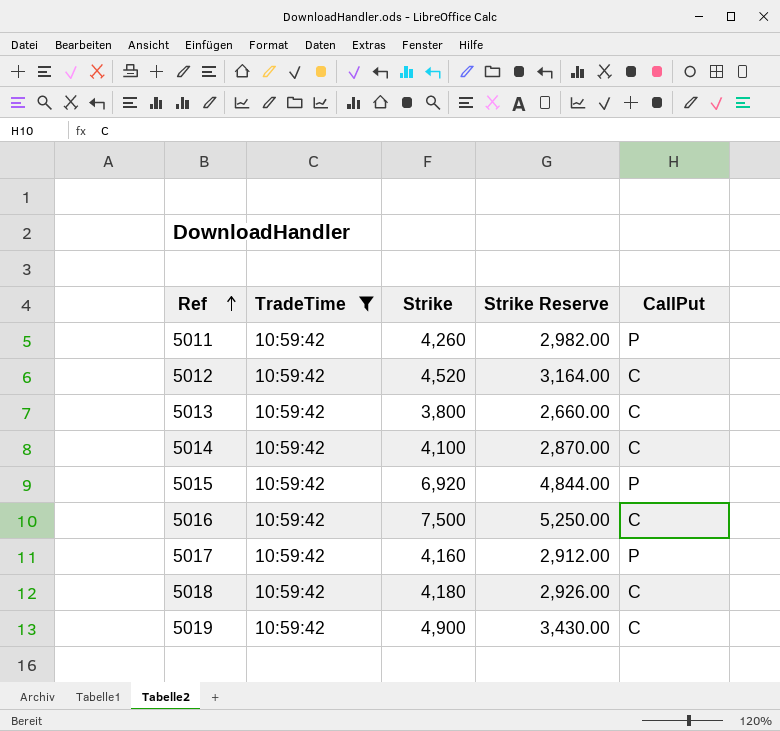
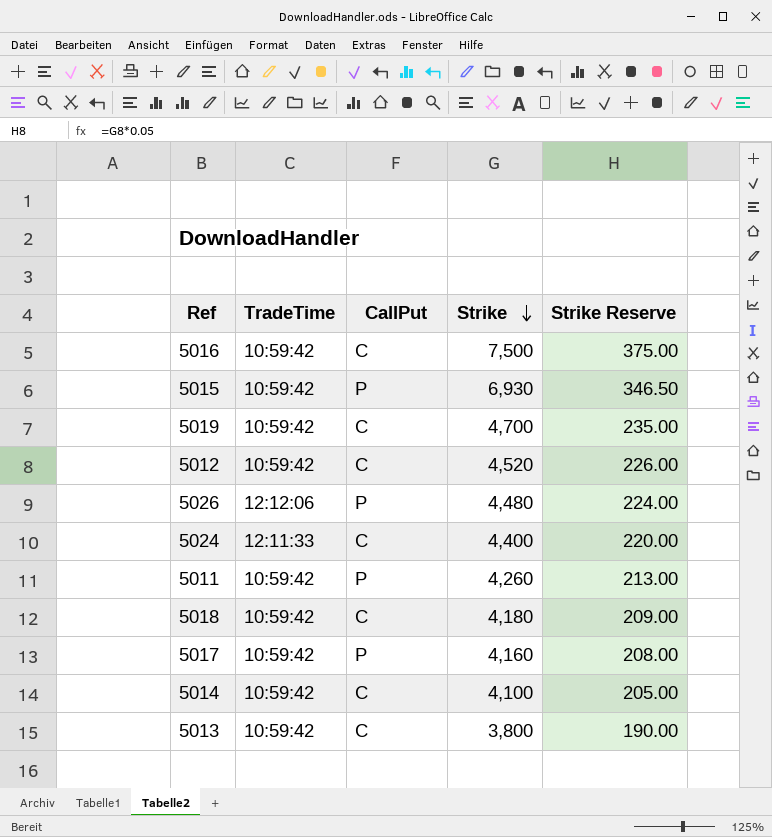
filter: TradeTime = 10:59:42 -> none
row order: Ref ascending -> Strike descending
column CallPut | position: 5 -> 3
column Strike Reserve | formula: [Strike] * 0.7 -> [Strike] * 0.05
5015 | Strike: 6,920 -> 6,930
5019 | Strike: 4,900 -> 4,700

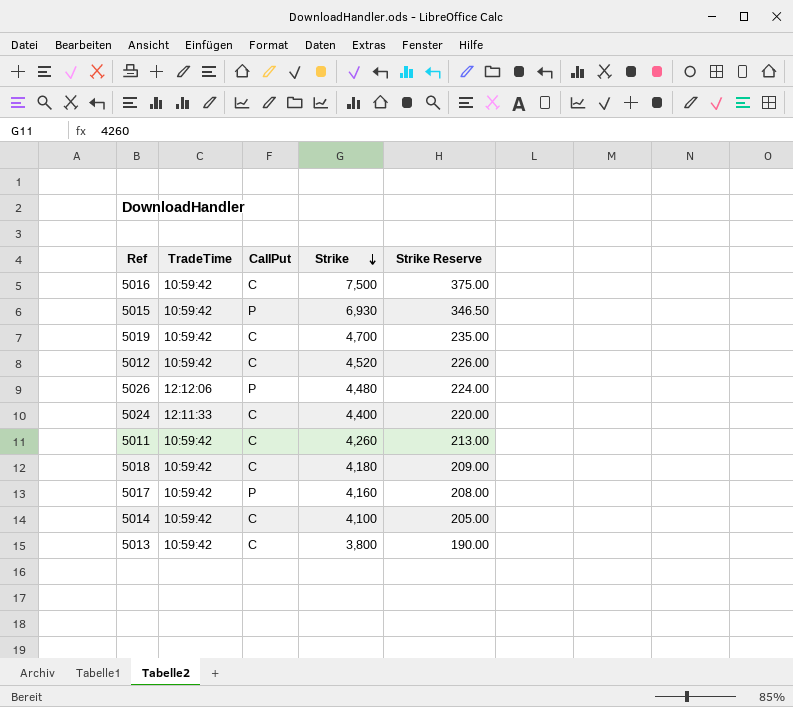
5011 | CallPut: P -> C

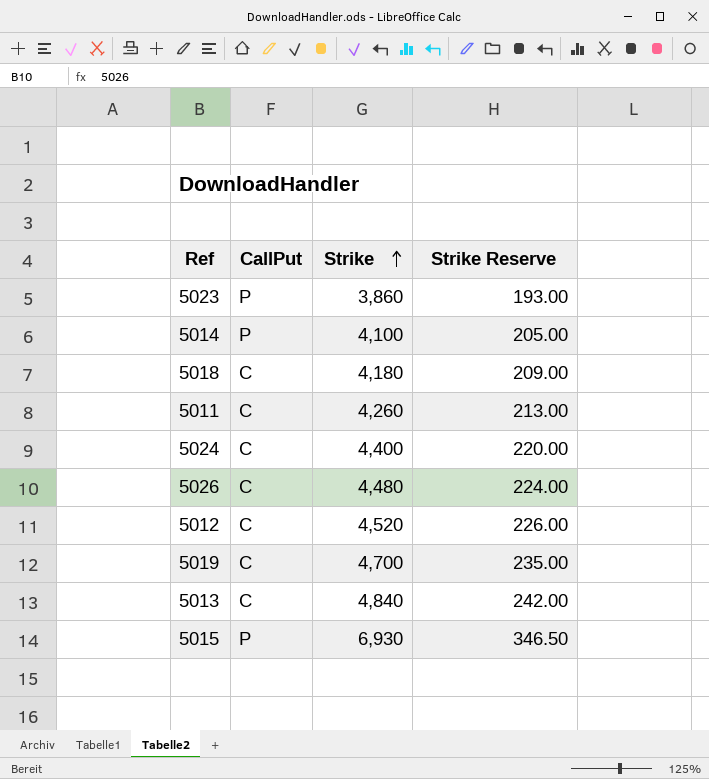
row order: Strike descending -> Strike ascending
column TradeTime | position: 2 -> none
row 5016: 10:59:42 | C | 7,500 | 375.00 -> none
row 5017: 10:59:42 | P | 4,160 | 208.00 -> none
row 5023: none -> P | 3,860 | 193.00
5014 | CallPut: C -> P
5026 | CallPut: P -> C
5013 | Strike: 3,800 -> 4,840
5013 | Strike Reserve: 190.00 -> 242.00

